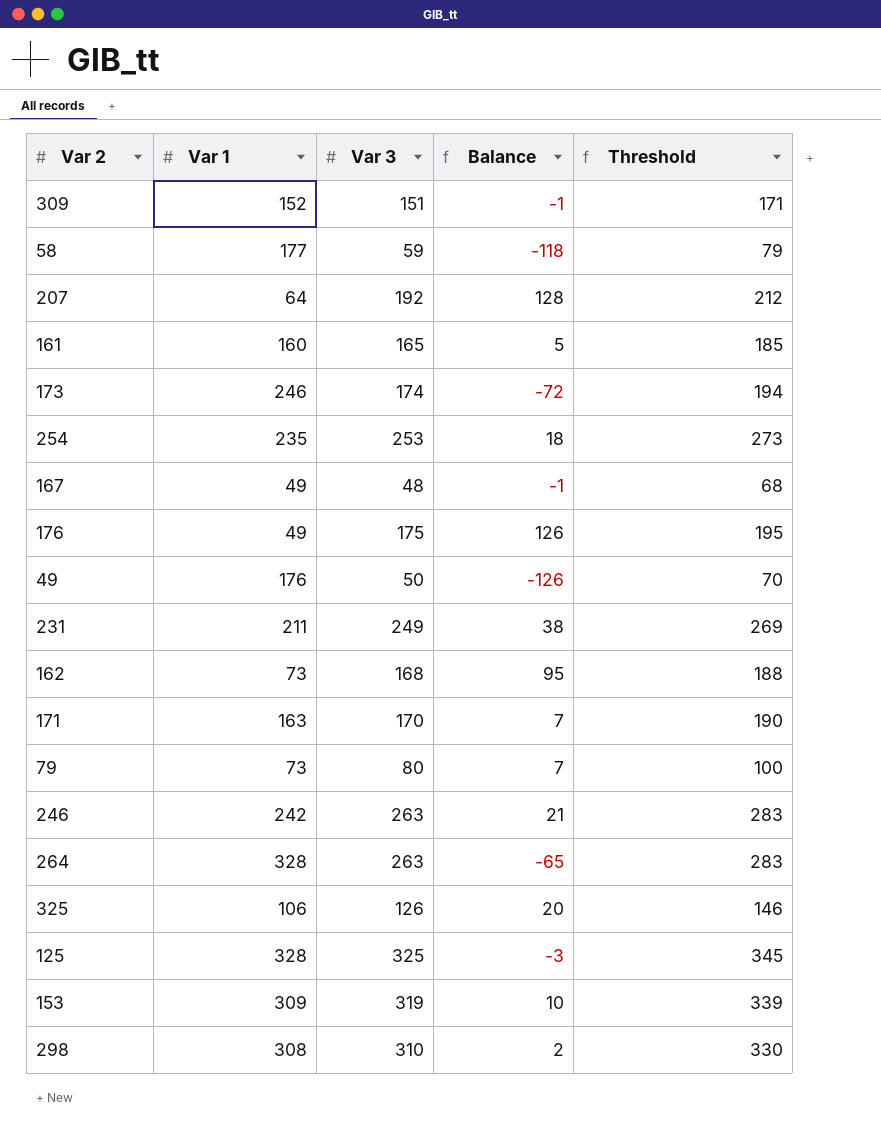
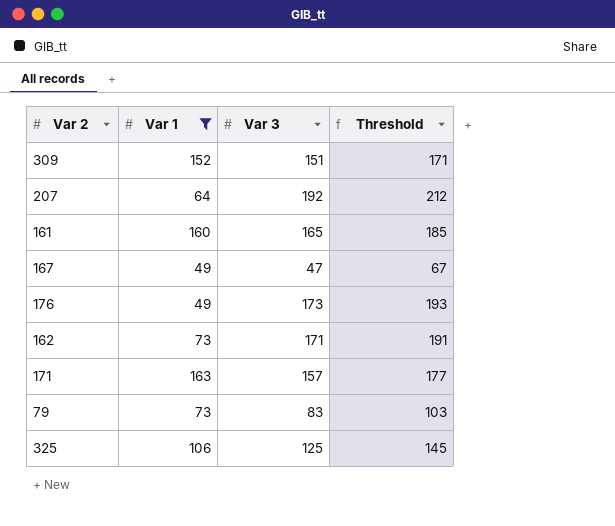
filter: none -> Var 1 <= 163
column Balance | formula: [Var 3] - [Var 1] -> none
167 | Var 3: 48 -> 47
167 | Threshold: 68 -> 67
176 | Var 3: 175 -> 173
176 | Threshold: 195 -> 193
162 | Var 3: 168 -> 171
162 | Threshold: 188 -> 191
171 | Var 3: 170 -> 157
171 | Threshold: 190 -> 177
79 | Var 3: 80 -> 83
79 | Threshold: 100 -> 103
325 | Var 3: 126 -> 125
325 | Threshold: 146 -> 145

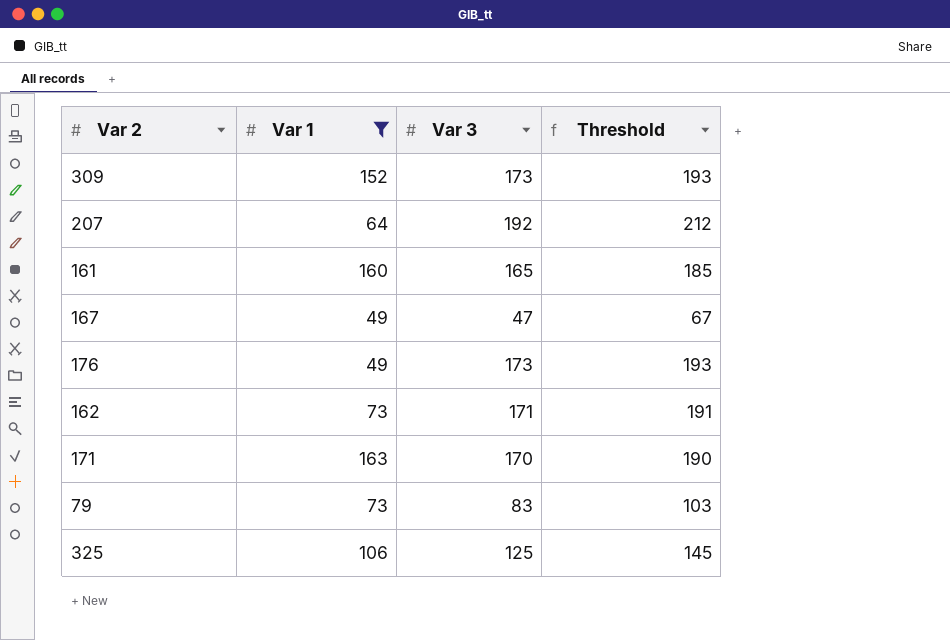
309 | Var 3: 151 -> 173
309 | Threshold: 171 -> 193
171 | Var 3: 157 -> 170
171 | Threshold: 177 -> 190

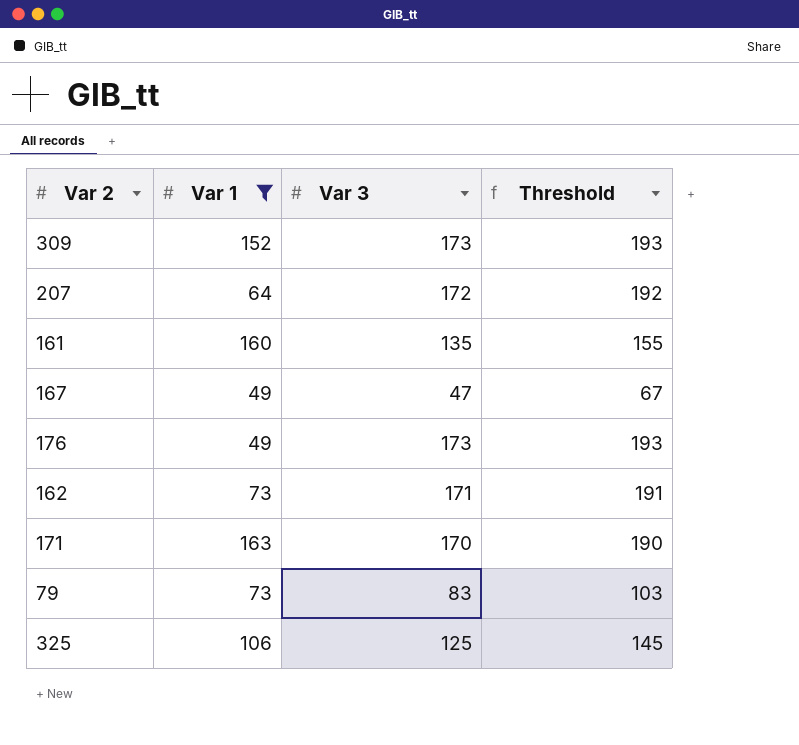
207 | Var 3: 192 -> 172
207 | Threshold: 212 -> 192
161 | Var 3: 165 -> 135
161 | Threshold: 185 -> 155

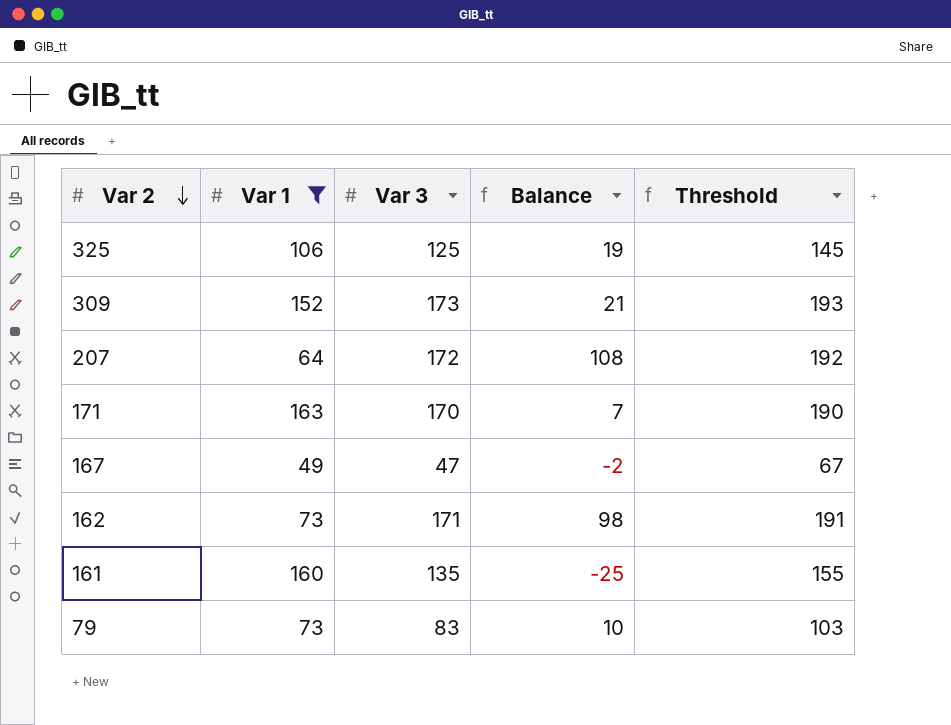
row order: none -> Var 2 descending
column Balance | formula: none -> [Var 3] - [Var 1]
row 176: 49 | 173 | 193 -> none

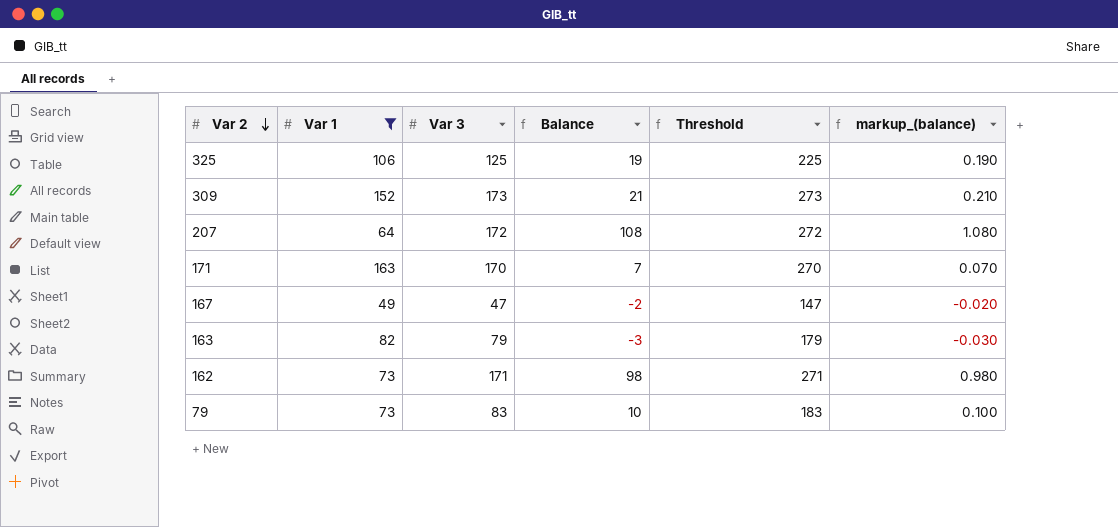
column Threshold | formula: [Var 3] + 20 -> [Var 3] + 100
column markup_(balance) | formula: none -> [Balance] * 0.01
row 161: 160 | 135 | -25 | 155 -> none
row 163: none -> 82 | 79 | -3 | 179 | -0.030

